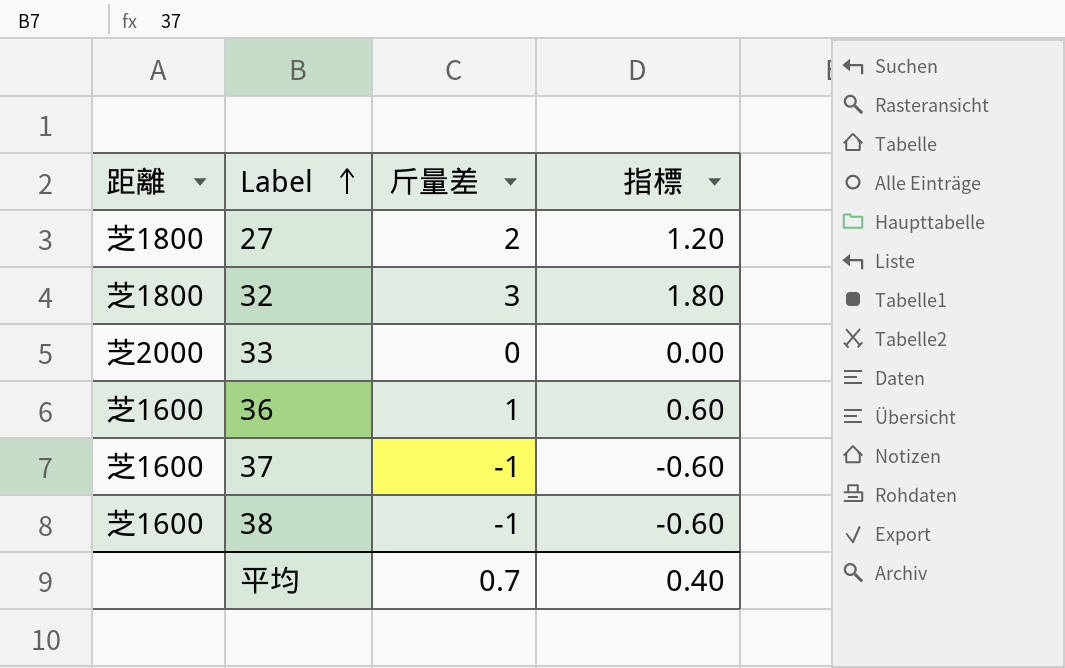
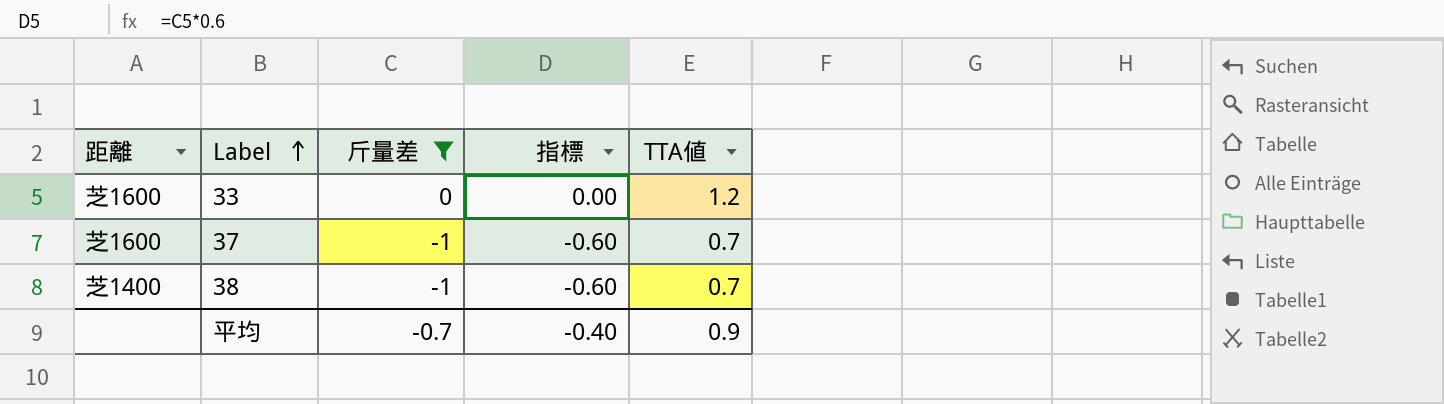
filter: none -> 斤量差 <= 0
column TTA値 | position: none -> 5
33 | 距離: 芝2000 -> 芝1600
38 | 距離: 芝1600 -> 芝1400
平均 | 斤量差: 0.7 -> -0.7
平均 | 指標: 0.40 -> -0.40

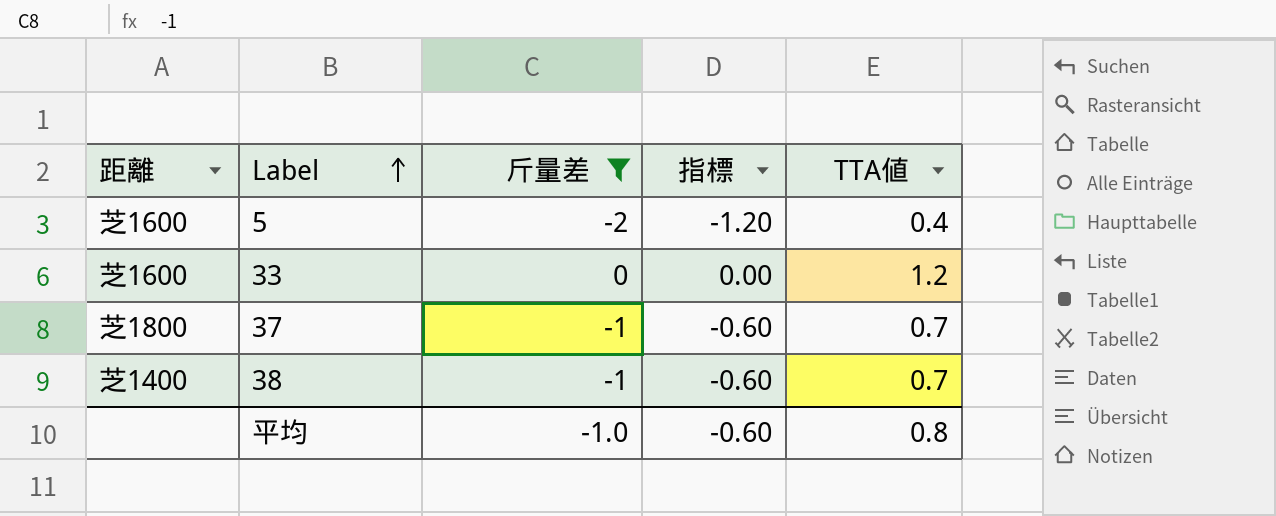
row 5: none -> 芝1600 | -2 | -1.20 | 0.4
37 | 距離: 芝1600 -> 芝1800
平均 | 斤量差: -0.7 -> -1.0
平均 | 指標: -0.40 -> -0.60
平均 | TTA値: 0.9 -> 0.8

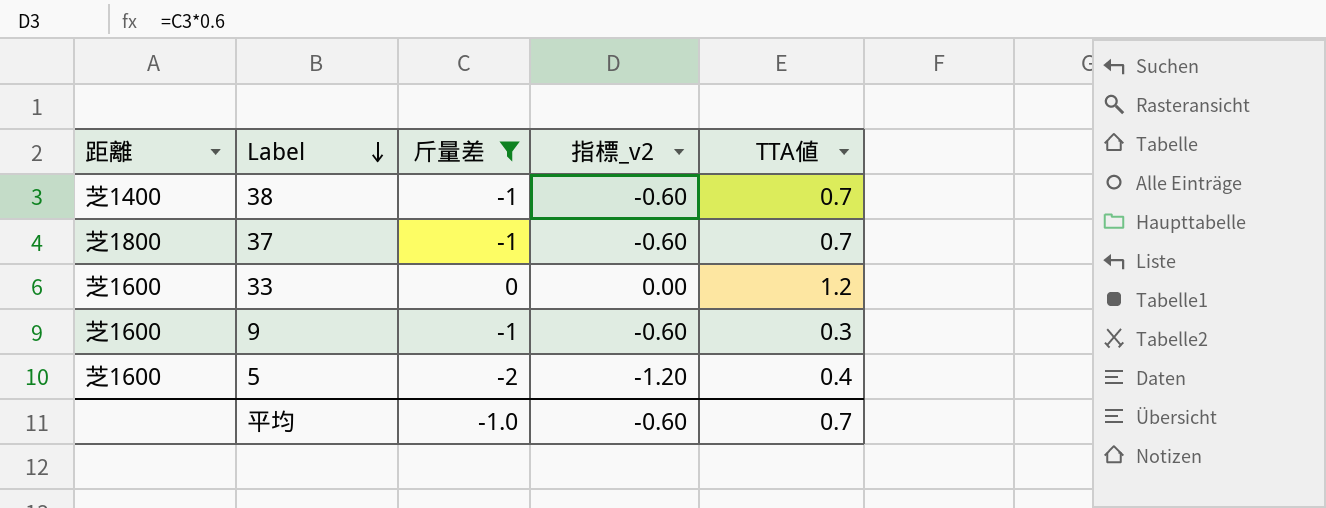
row order: Label ascending -> Label descending
column name: 指標 -> 指標_v2
row 9: none -> 芝1600 | -1 | -0.60 | 0.3
平均 | TTA値: 0.8 -> 0.7

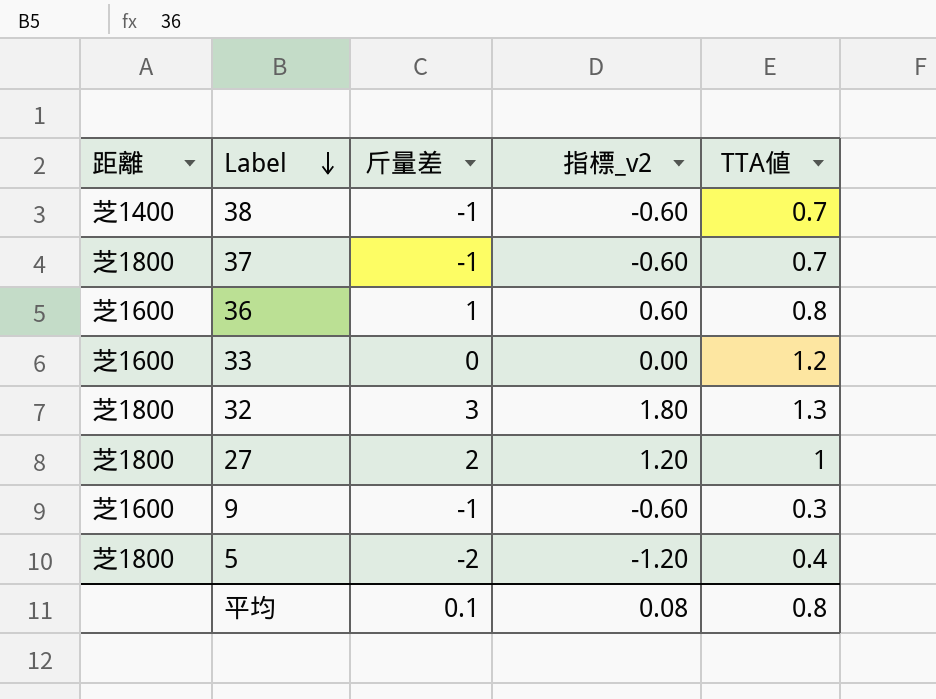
filter: 斤量差 <= 0 -> none
5 | 距離: 芝1600 -> 芝1800
平均 | 斤量差: -1.0 -> 0.1
平均 | 指標_v2: -0.60 -> 0.08
平均 | TTA値: 0.7 -> 0.8

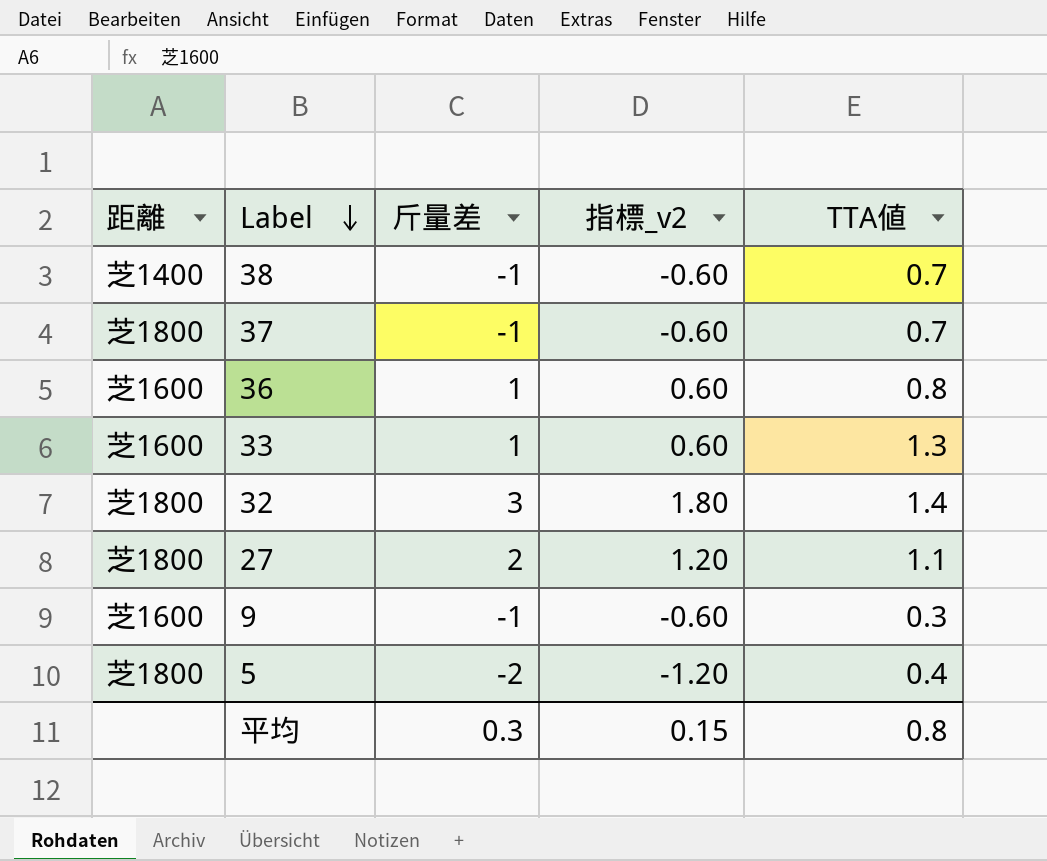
33 | 斤量差: 0 -> 1
33 | 指標_v2: 0.00 -> 0.60
33 | TTA値: 1.2 -> 1.3
32 | TTA値: 1.3 -> 1.4
27 | TTA値: 1 -> 1.1
平均 | 斤量差: 0.1 -> 0.3
平均 | 指標_v2: 0.08 -> 0.15

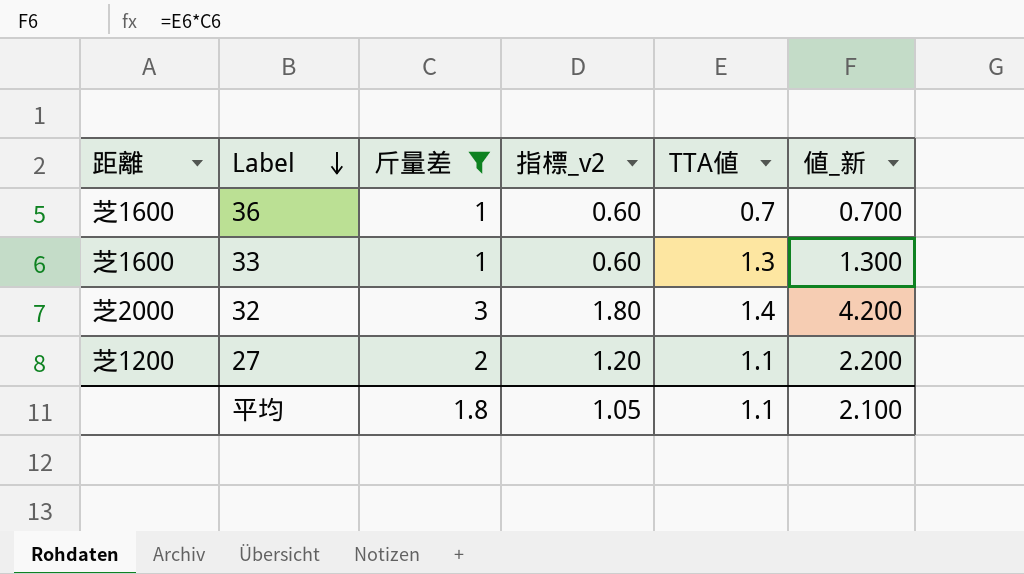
filter: none -> 斤量差 >= 1
column 値_新 | formula: none -> [斤量差] * [TTA値]
36 | TTA値: 0.8 -> 0.7
32 | 距離: 芝1800 -> 芝2000
27 | 距離: 芝1800 -> 芝1200
平均 | 斤量差: 0.3 -> 1.8
平均 | 指標_v2: 0.15 -> 1.05
平均 | TTA値: 0.8 -> 1.1

